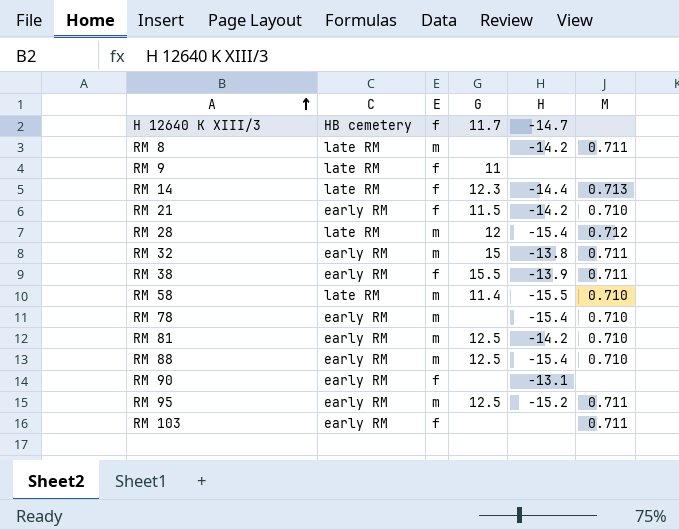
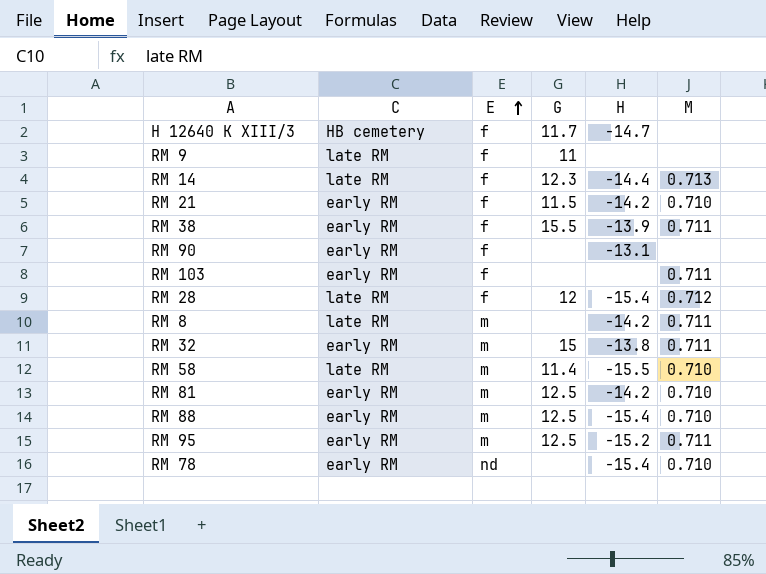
row order: A ascending -> E ascending
RM 28 | E: m -> f
RM 78 | E: m -> nd

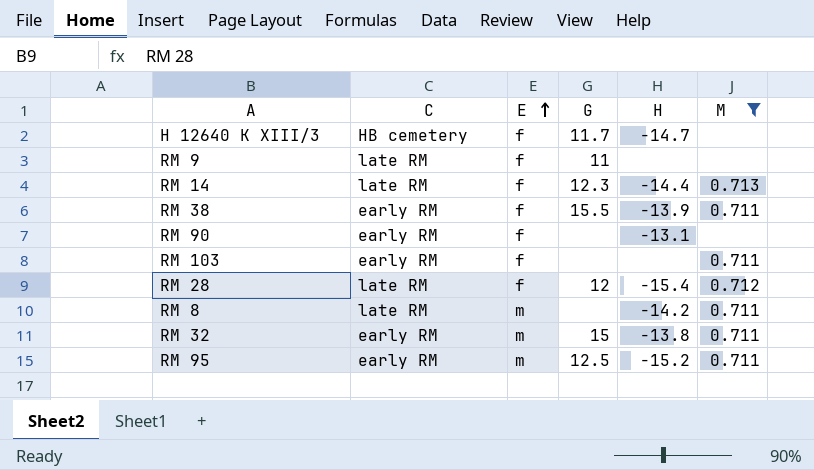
filter: none -> M != 0.710

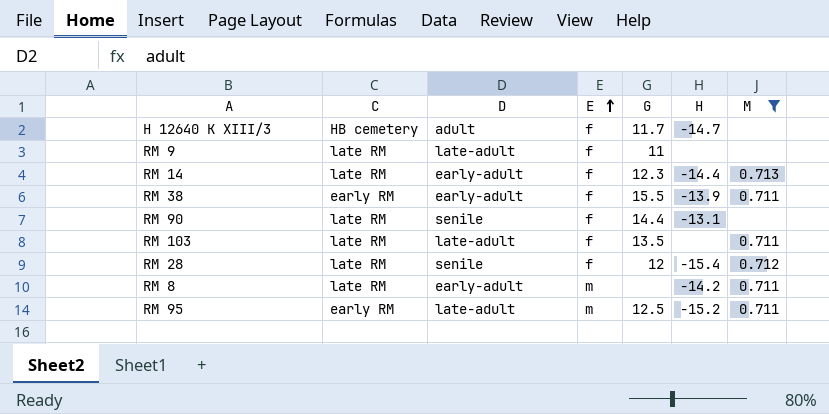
column D | position: none -> 3
row RM 32: early RM | m | 15 | -13.8 | 0.711 -> none
RM 90 | C: early RM -> late RM
RM 90 | G: none -> 14.4
RM 103 | C: early RM -> late RM
RM 103 | G: none -> 13.5

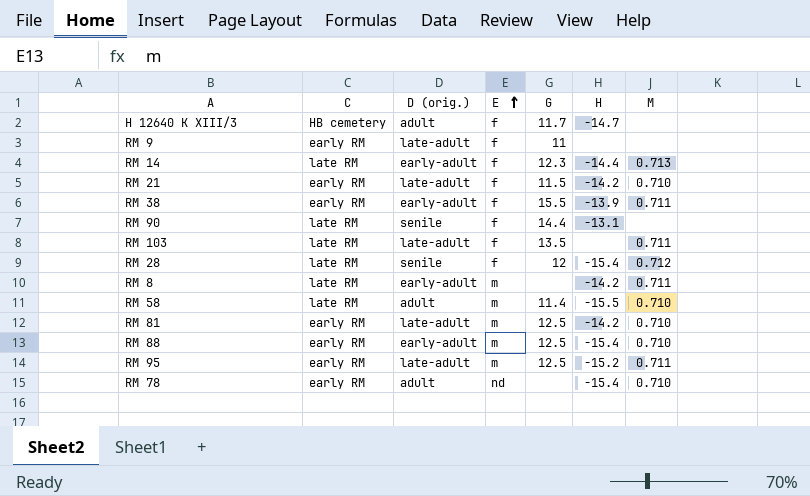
filter: M != 0.710 -> none
column name: D -> D (orig.)
RM 9 | C: late RM -> early RM

